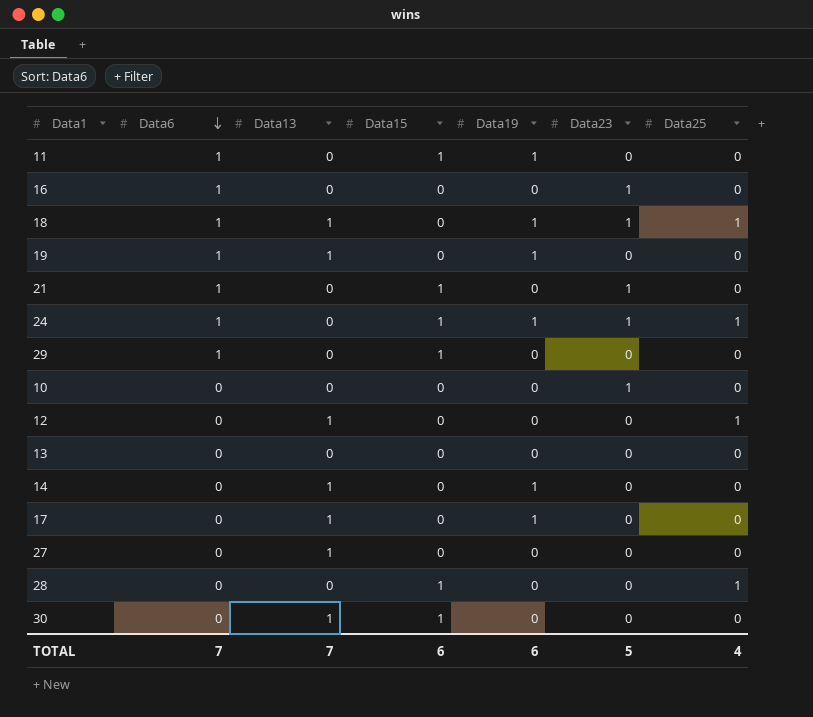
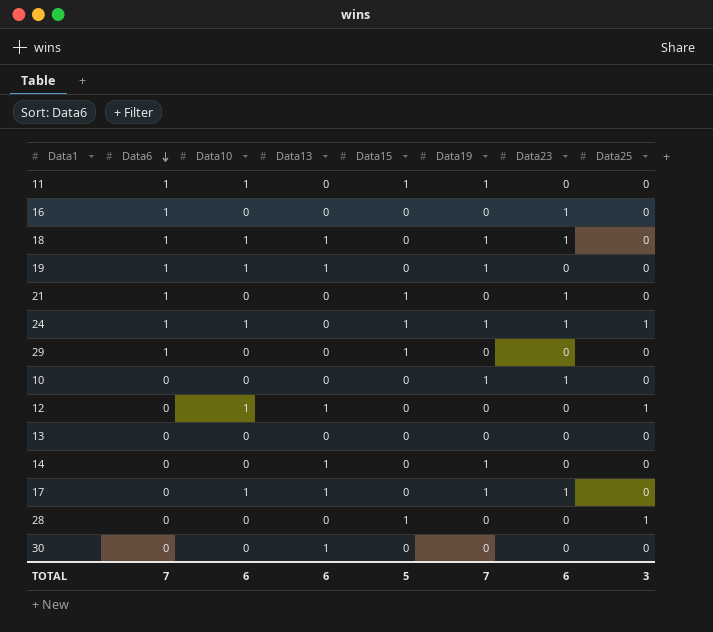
column Data10 | position: none -> 3
row 27: 0 | 1 | 0 | 0 | 0 | 0 -> none
18 | Data25: 1 -> 0
10 | Data19: 0 -> 1
17 | Data23: 0 -> 1
30 | Data15: 1 -> 0
TOTAL | Data13: 7 -> 6
TOTAL | Data15: 6 -> 5
TOTAL | Data19: 6 -> 7
TOTAL | Data23: 5 -> 6
TOTAL | Data25: 4 -> 3

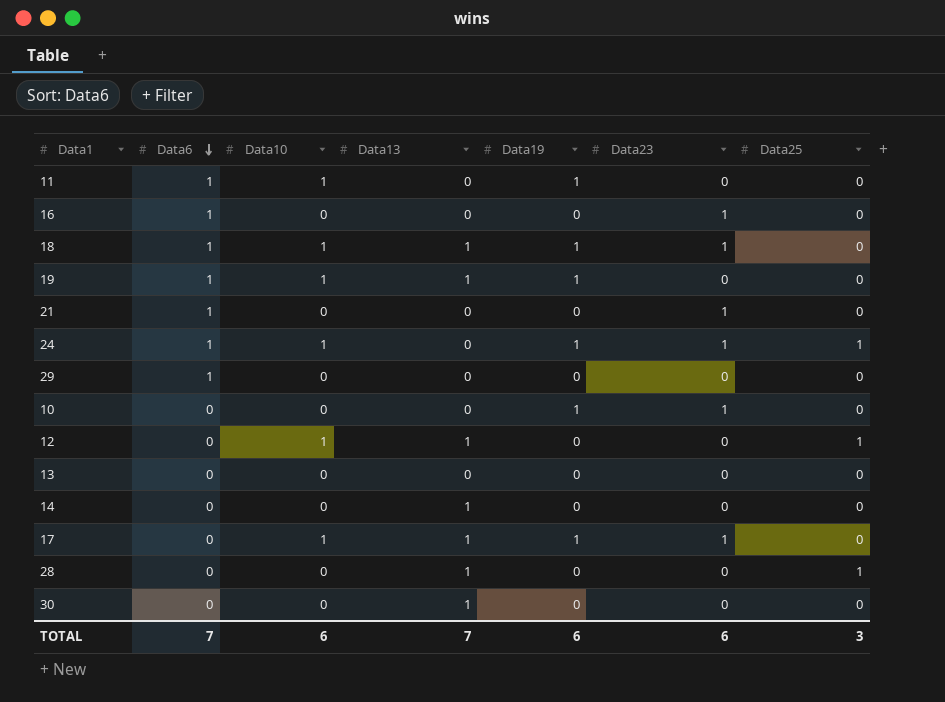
column Data15 | position: 5 -> none
14 | Data19: 1 -> 0
28 | Data13: 0 -> 1
TOTAL | Data13: 6 -> 7
TOTAL | Data19: 7 -> 6

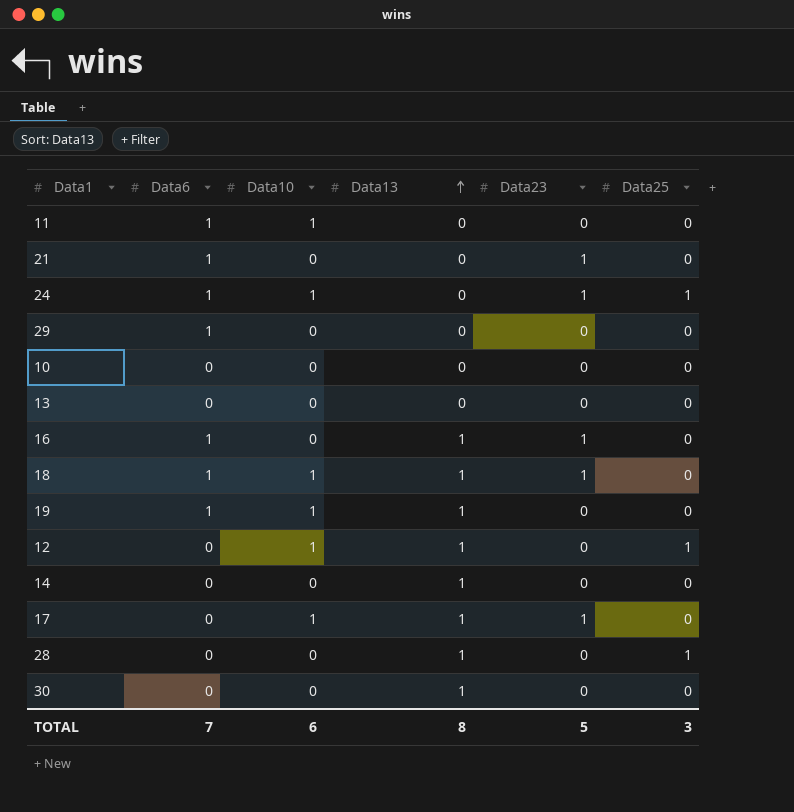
row order: Data6 descending -> Data13 ascending
column Data19 | position: 5 -> none
10 | Data23: 1 -> 0
16 | Data13: 0 -> 1
TOTAL | Data13: 7 -> 8
TOTAL | Data23: 6 -> 5

